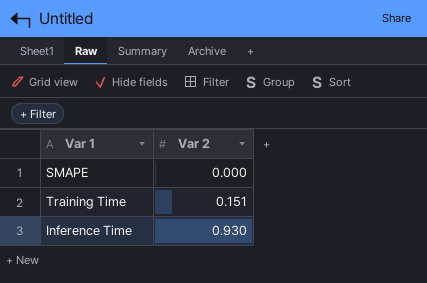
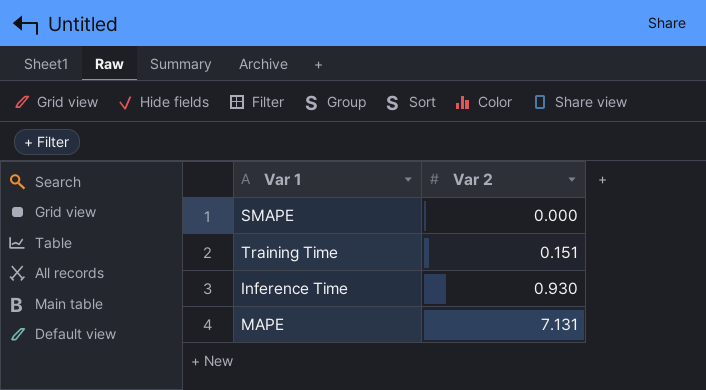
row MAPE: none -> 7.131

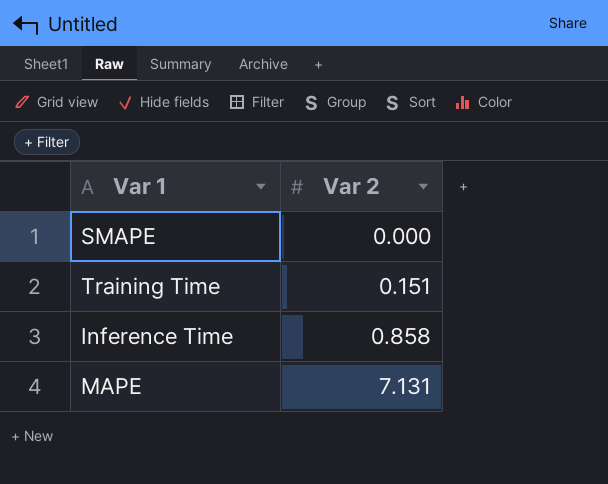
Inference Time | Var 2: 0.930 -> 0.858

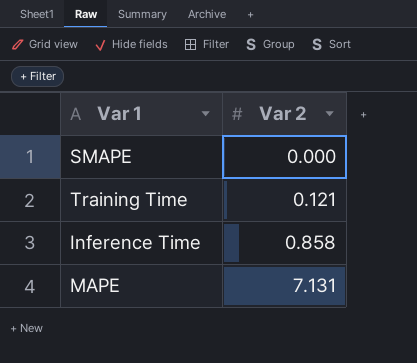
Training Time | Var 2: 0.151 -> 0.121

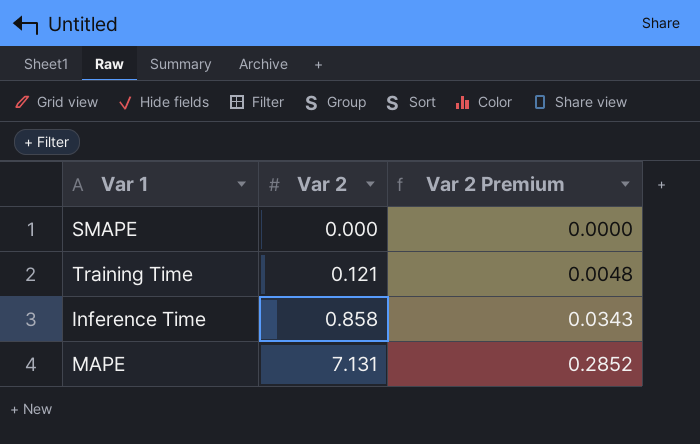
column Var 2 Premium | formula: none -> [Var 2] * 0.04

